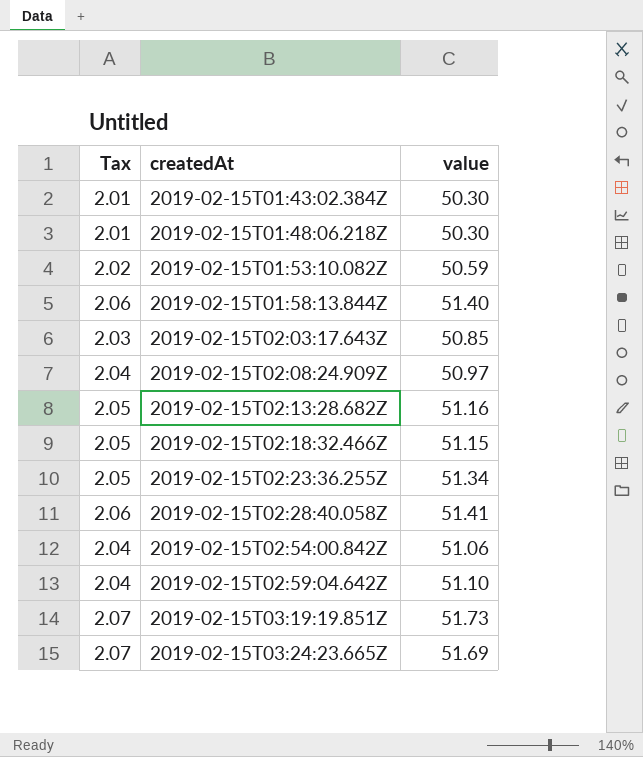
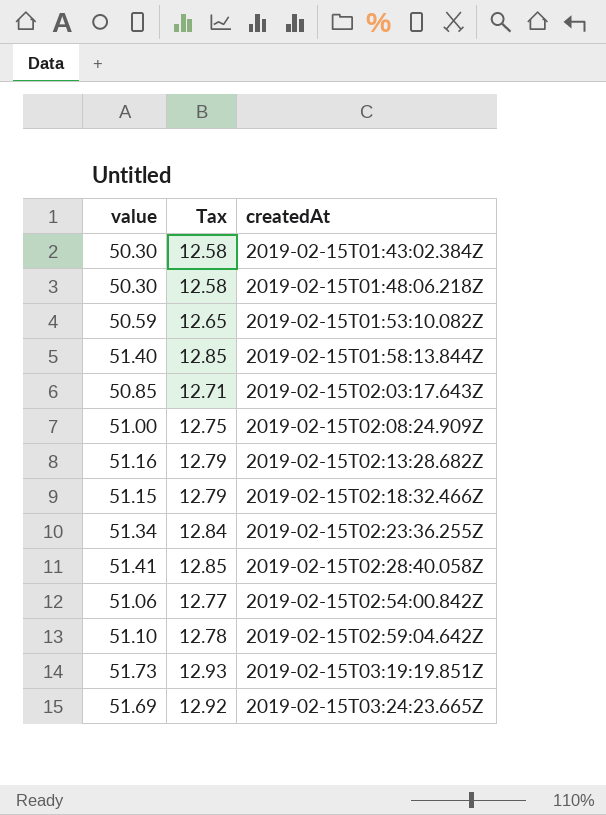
column value | position: 3 -> 1
column Tax | formula: [value] * 0.04 -> [value] * 0.25
2019-02-15T02:08:24.909Z | value: 50.97 -> 51.00

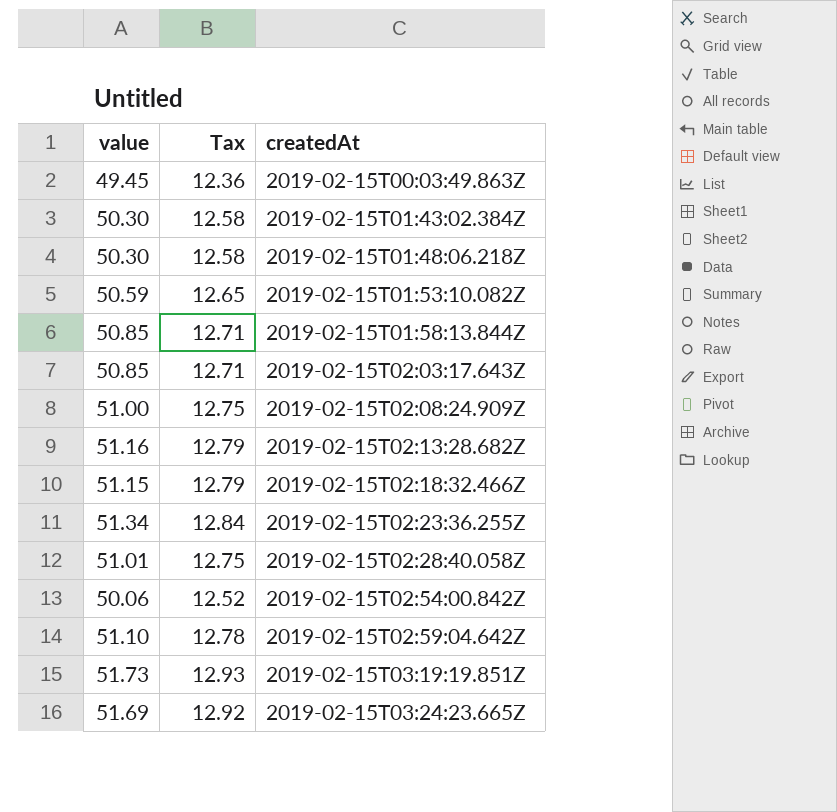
row 2019-02-15T00:03:49.863Z: none -> 49.45 | 12.36
2019-02-15T01:58:13.844Z | value: 51.40 -> 50.85
2019-02-15T01:58:13.844Z | Tax: 12.85 -> 12.71
2019-02-15T02:28:40.058Z | value: 51.41 -> 51.01
2019-02-15T02:28:40.058Z | Tax: 12.85 -> 12.75
2019-02-15T02:54:00.842Z | value: 51.06 -> 50.06
2019-02-15T02:54:00.842Z | Tax: 12.77 -> 12.52

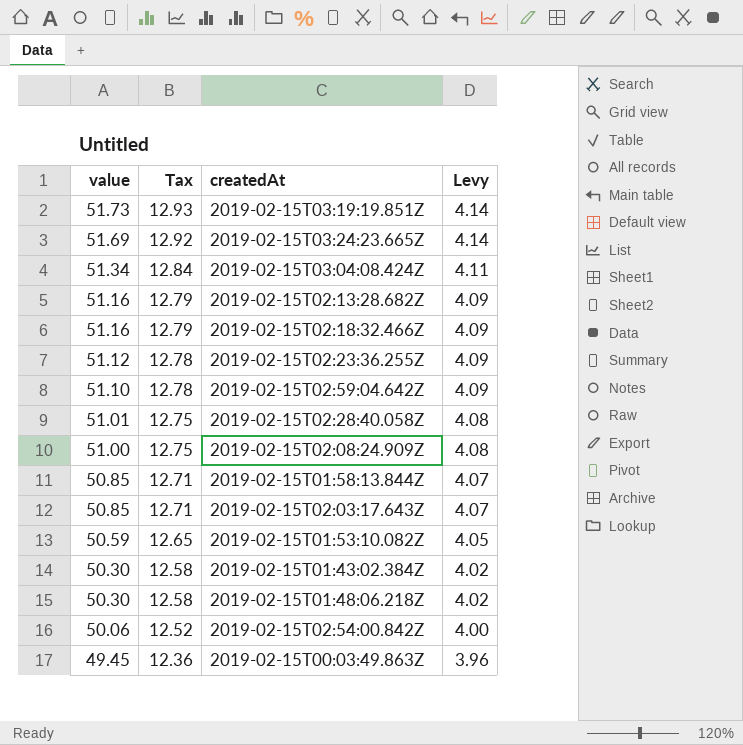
row order: createdAt ascending -> value descending
column Levy | formula: none -> [value] * 0.08
row 2019-02-15T03:04:08.424Z: none -> 51.34 | 12.84 | 4.11
2019-02-15T02:18:32.466Z | value: 51.15 -> 51.16
2019-02-15T02:23:36.255Z | value: 51.34 -> 51.12
2019-02-15T02:23:36.255Z | Tax: 12.84 -> 12.78

